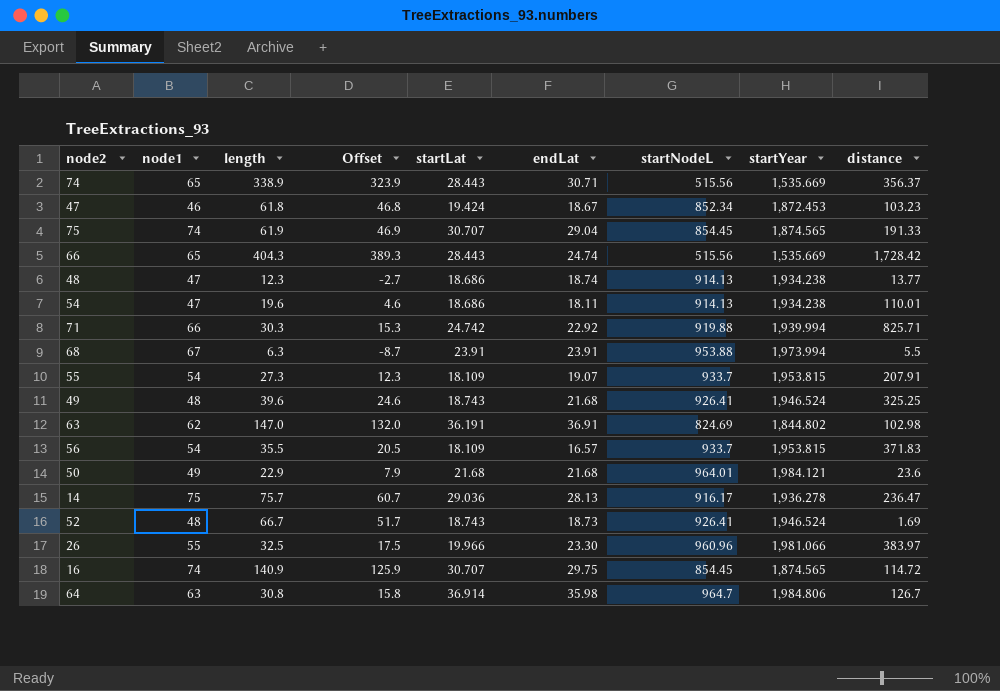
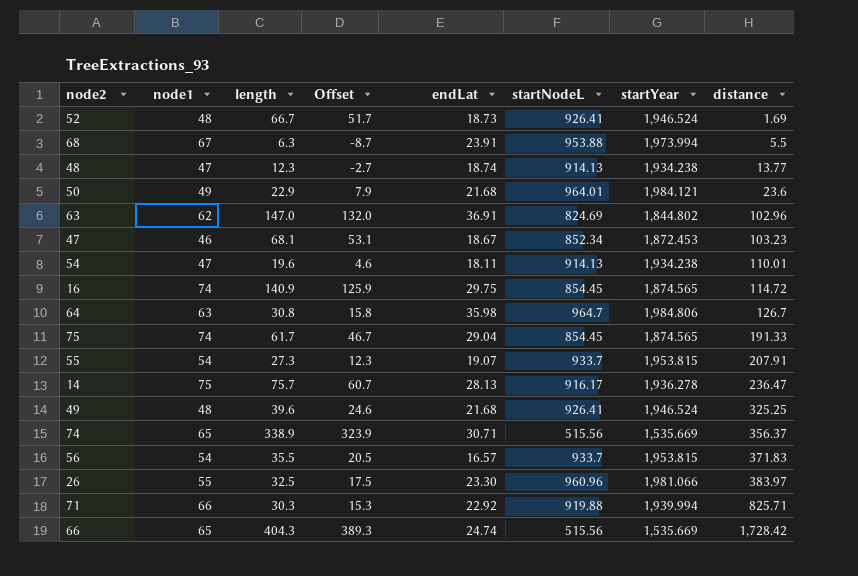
row order: none -> distance ascending
column startLat | position: 5 -> none
63 | distance: 102.98 -> 102.96
47 | length: 61.8 -> 68.1
47 | Offset: 46.8 -> 53.1
75 | length: 61.9 -> 61.7
75 | Offset: 46.9 -> 46.7

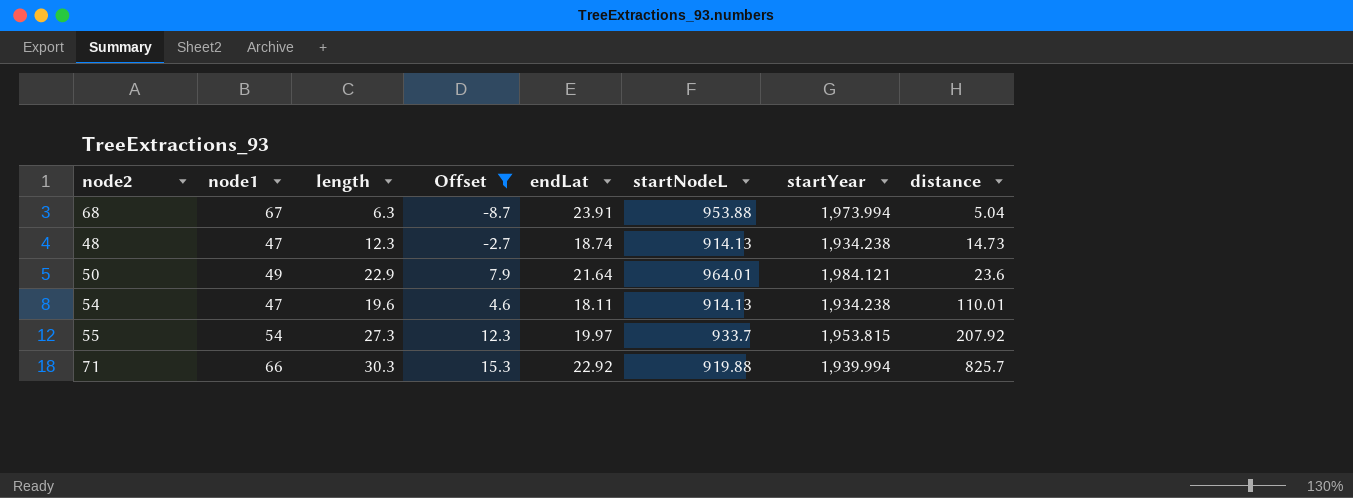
filter: none -> Offset <= 15.3
68 | distance: 5.5 -> 5.04
48 | distance: 13.77 -> 14.73
50 | endLat: 21.68 -> 21.64
55 | endLat: 19.07 -> 19.97
55 | distance: 207.91 -> 207.92
71 | distance: 825.71 -> 825.7

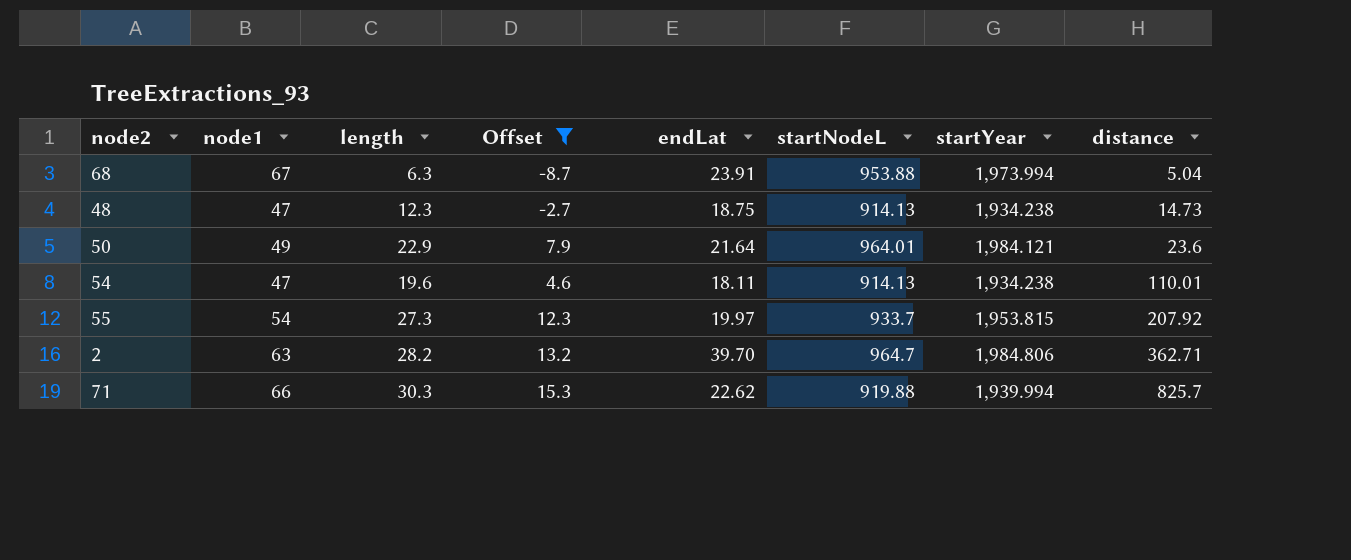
48 | endLat: 18.74 -> 18.75
row 2: none -> 63 | 28.2 | 13.2 | 39.70 | 964.7 | 1,984.806 | 362.71
71 | endLat: 22.92 -> 22.62

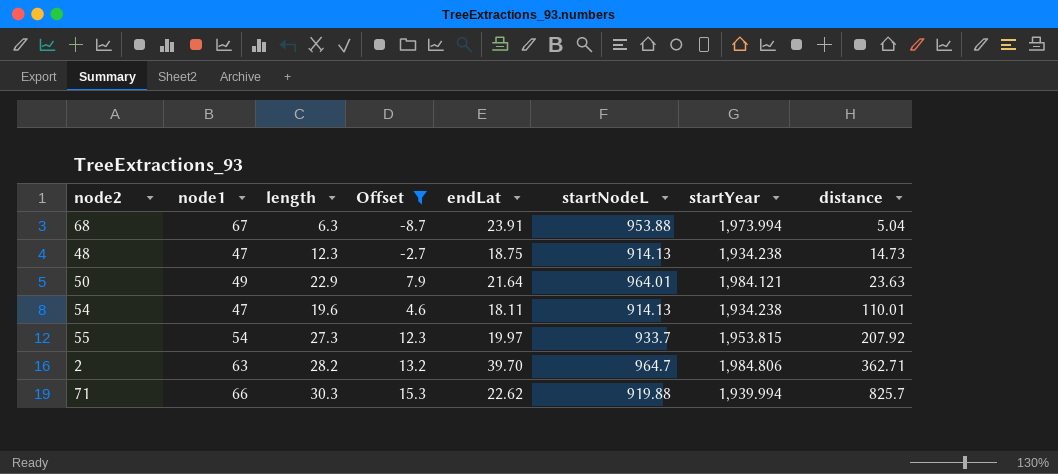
50 | distance: 23.6 -> 23.63

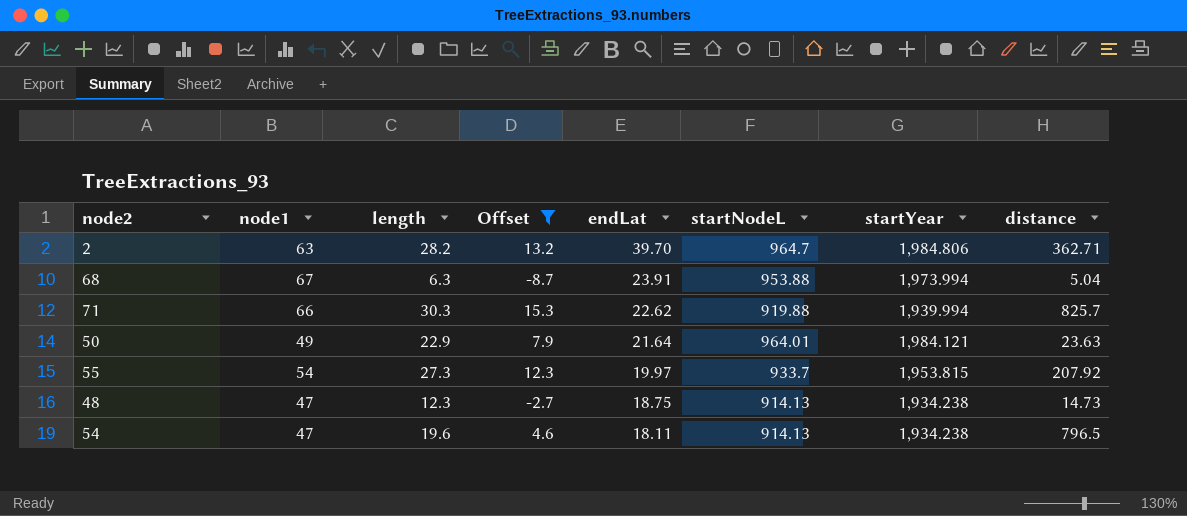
row order: distance ascending -> endLat descending
54 | distance: 110.01 -> 796.5

